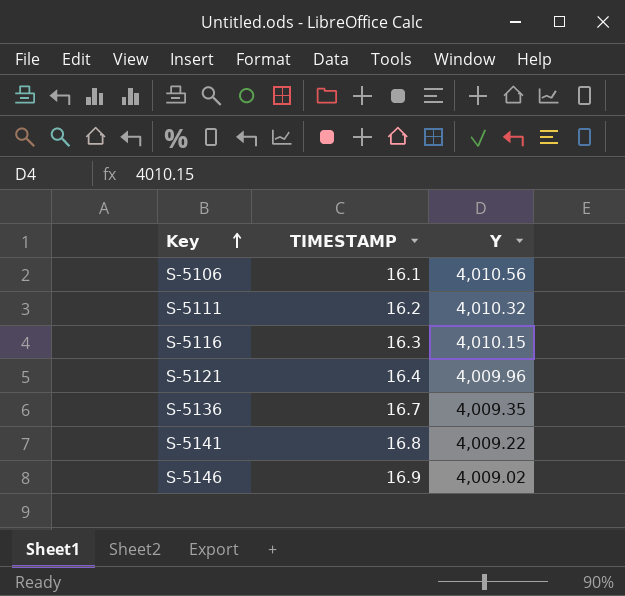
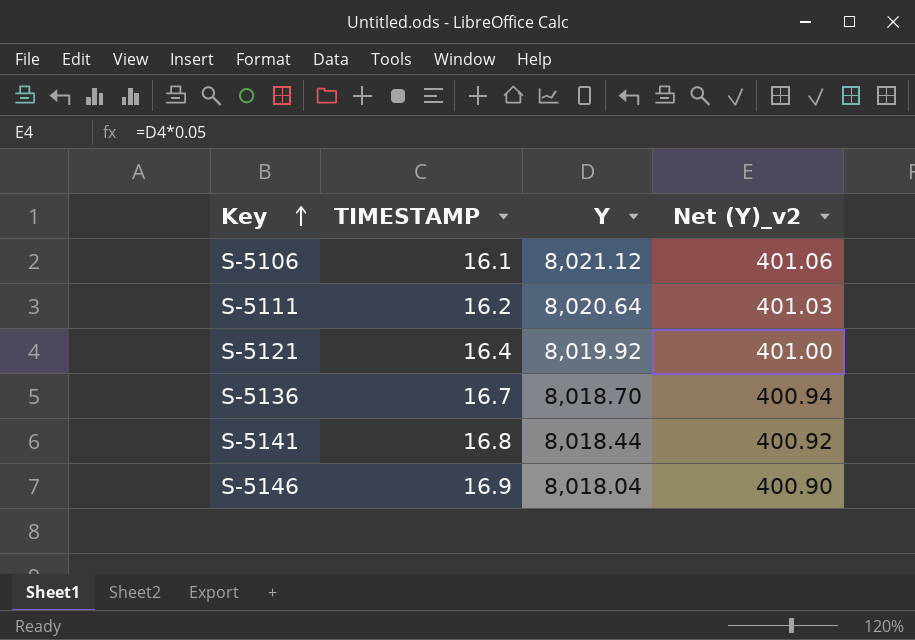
column Net (Y)_v2 | formula: none -> [Y] * 0.05
row S-5116: 16.3 | 4,010.15 -> none
S-5106 | Y: 4,010.56 -> 8,021.12
S-5111 | Y: 4,010.32 -> 8,020.64
S-5121 | Y: 4,009.96 -> 8,019.92
S-5136 | Y: 4,009.35 -> 8,018.70
S-5141 | Y: 4,009.22 -> 8,018.44
S-5146 | Y: 4,009.02 -> 8,018.04

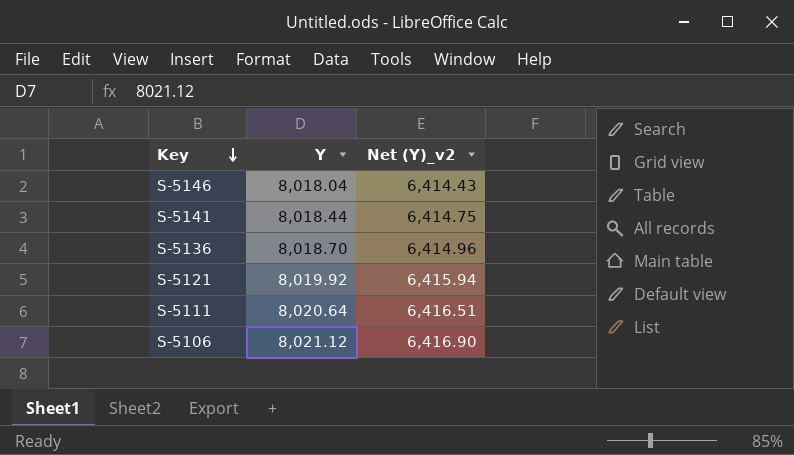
row order: Key ascending -> Key descending
column TIMESTAMP | position: 2 -> none
column Net (Y)_v2 | formula: [Y] * 0.05 -> [Y] * 0.8

